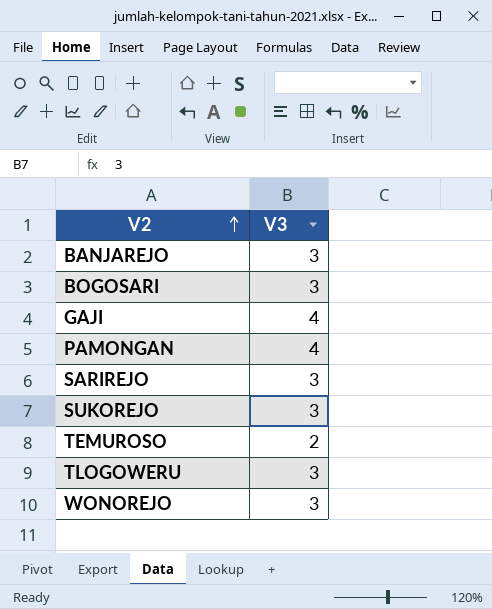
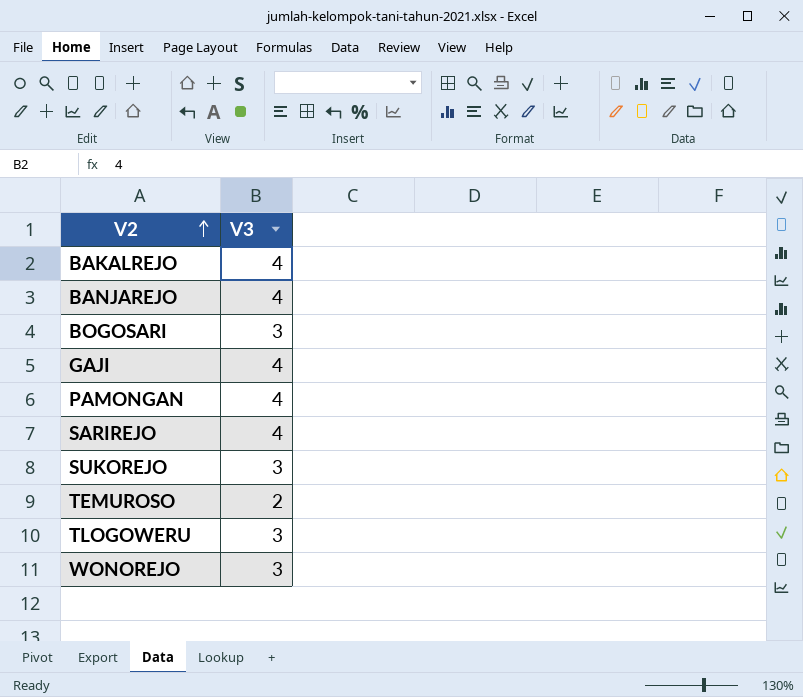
row BAKALREJO: none -> 4
BANJAREJO | V3: 3 -> 4
SARIREJO | V3: 3 -> 4

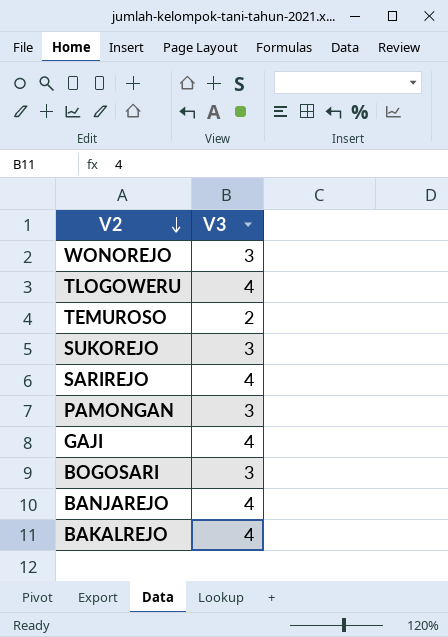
row order: V2 ascending -> V2 descending
TLOGOWERU | V3: 3 -> 4
PAMONGAN | V3: 4 -> 3

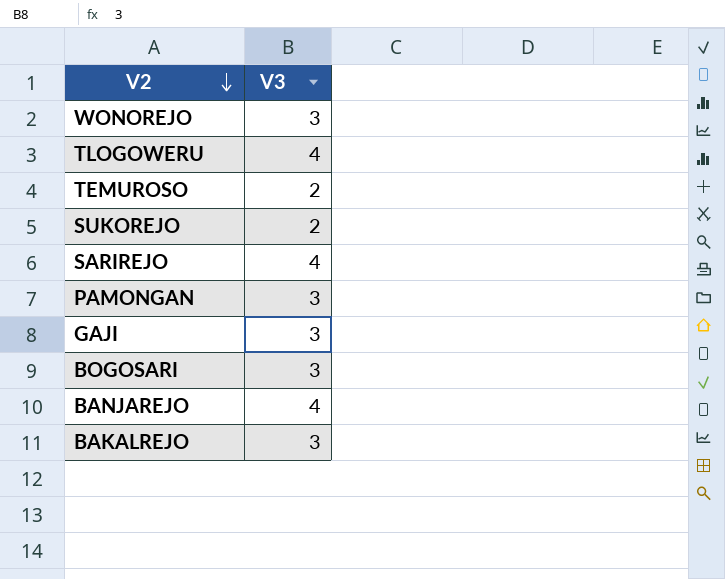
SUKOREJO | V3: 3 -> 2
GAJI | V3: 4 -> 3
BAKALREJO | V3: 4 -> 3

